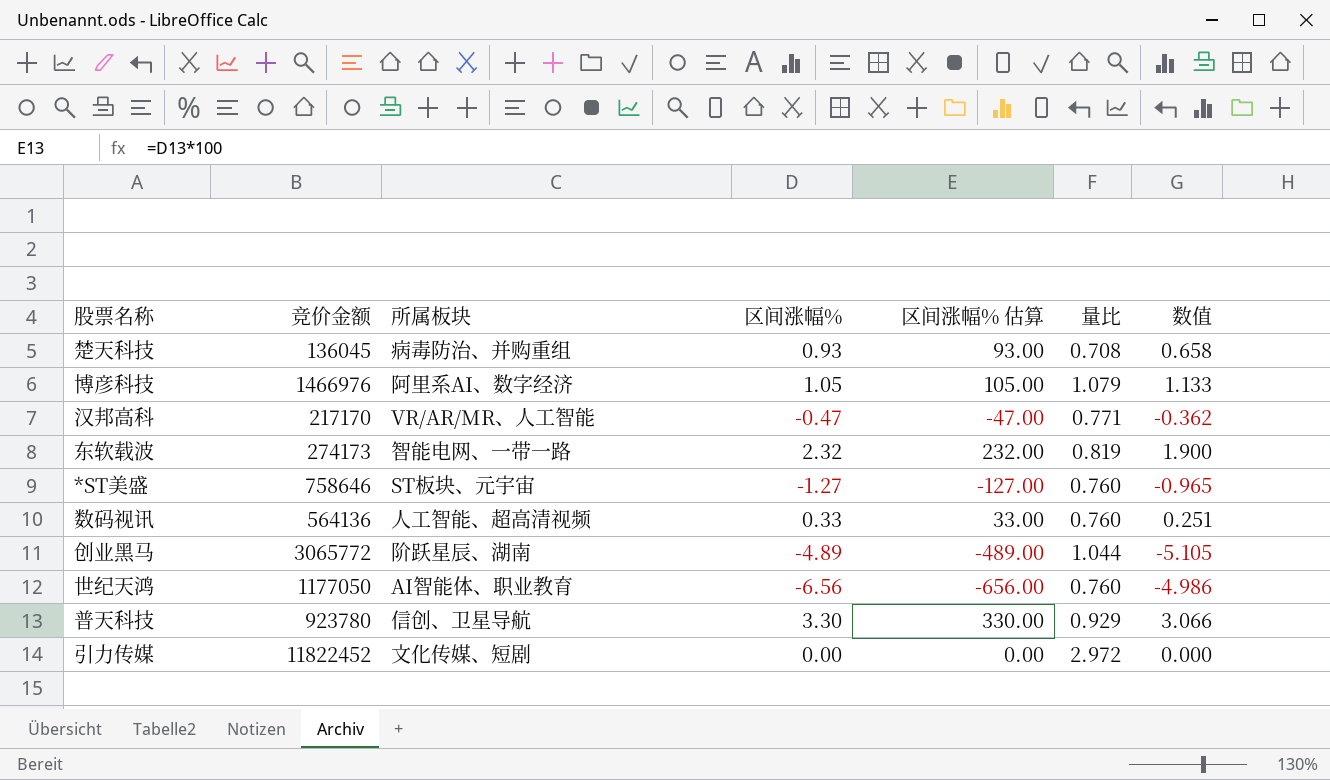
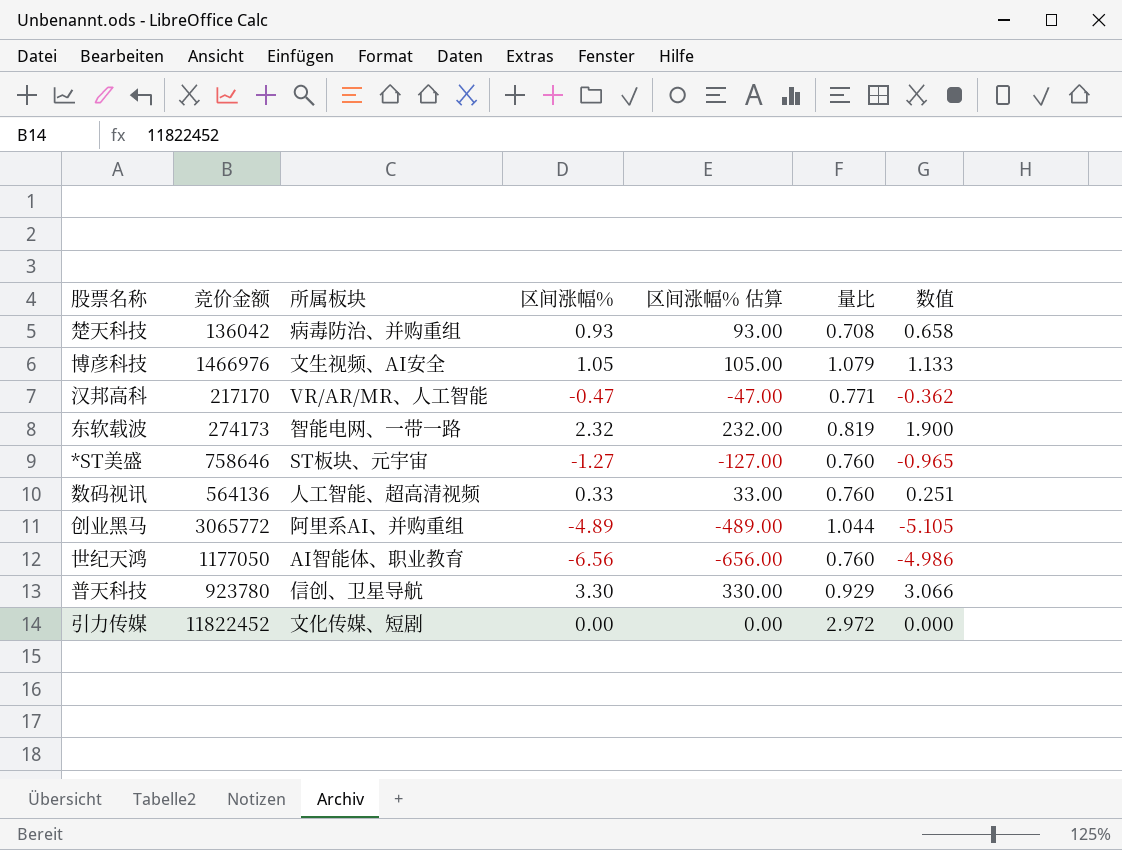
楚天科技 | 竞价金额: 136045 -> 136042
博彦科技 | 所属板块: 阿里系AI、数字经济 -> 文生视频、AI安全
创业黑马 | 所属板块: 阶跃星辰、湖南 -> 阿里系AI、并购重组

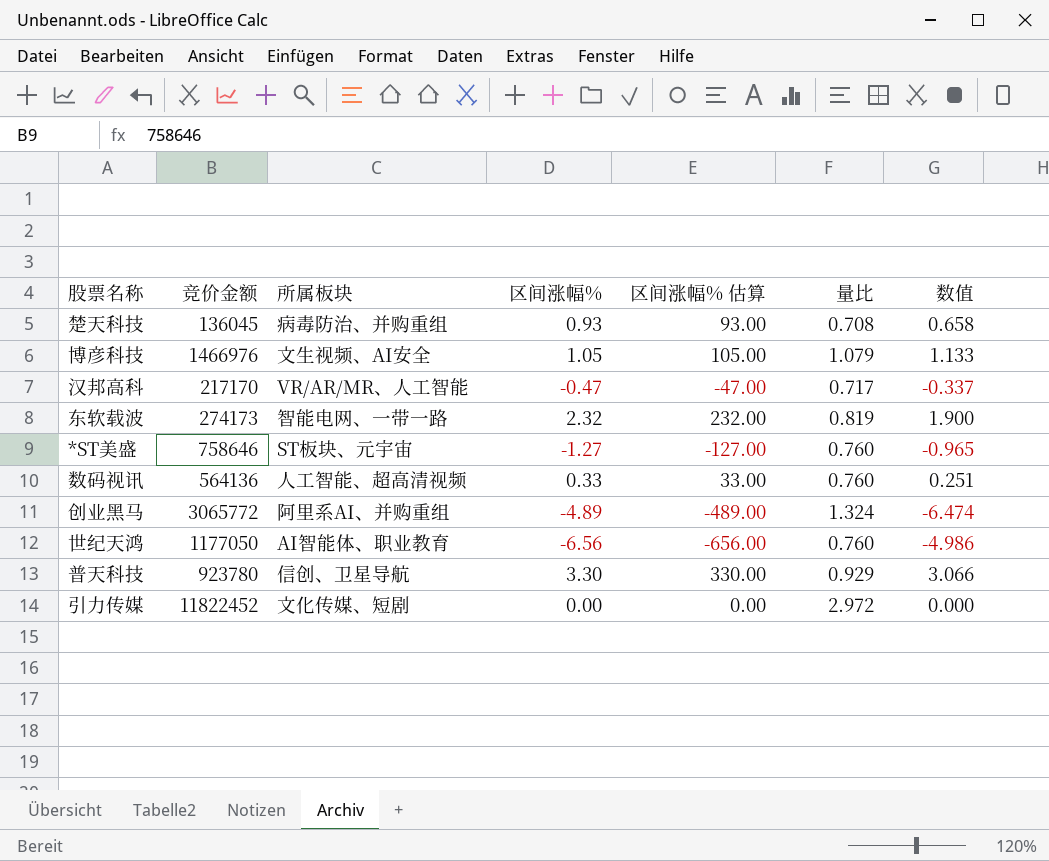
楚天科技 | 竞价金额: 136042 -> 136045
汉邦高科 | 量比: 0.771 -> 0.717
汉邦高科 | 数值: -0.362 -> -0.337
创业黑马 | 量比: 1.044 -> 1.324
创业黑马 | 数值: -5.105 -> -6.474

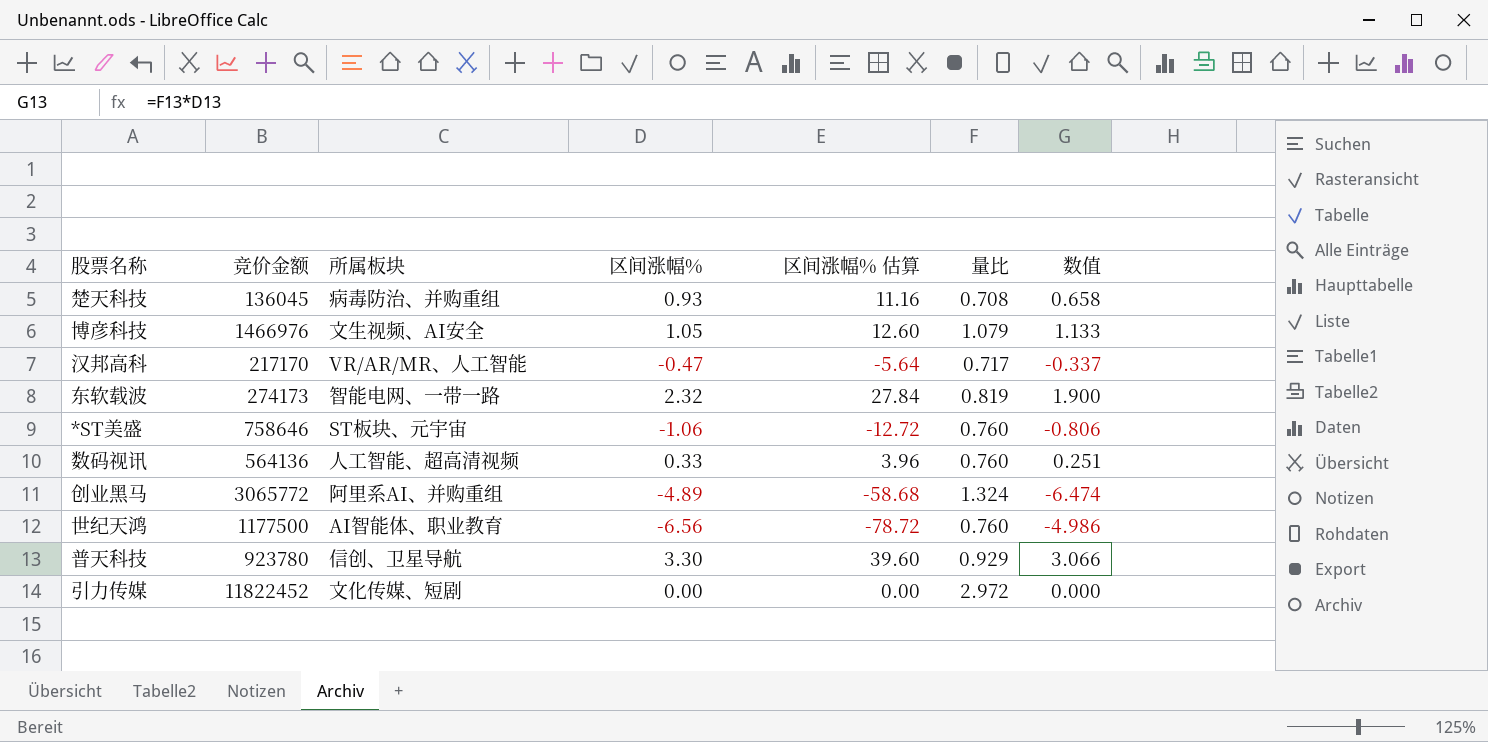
column 区间涨幅% 估算 | formula: [区间涨幅%] * 100 -> [区间涨幅%] * 12
*ST美盛 | 区间涨幅%: -1.27 -> -1.06
*ST美盛 | 数值: -0.965 -> -0.806
世纪天鸿 | 竞价金额: 1177050 -> 1177500

